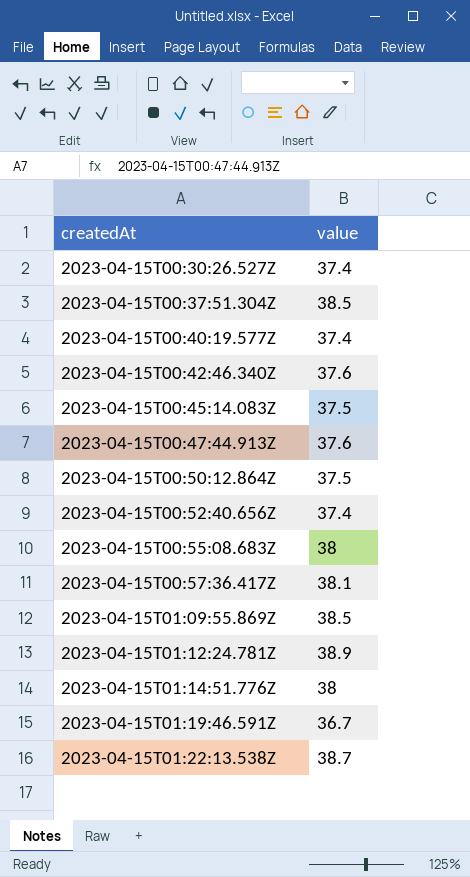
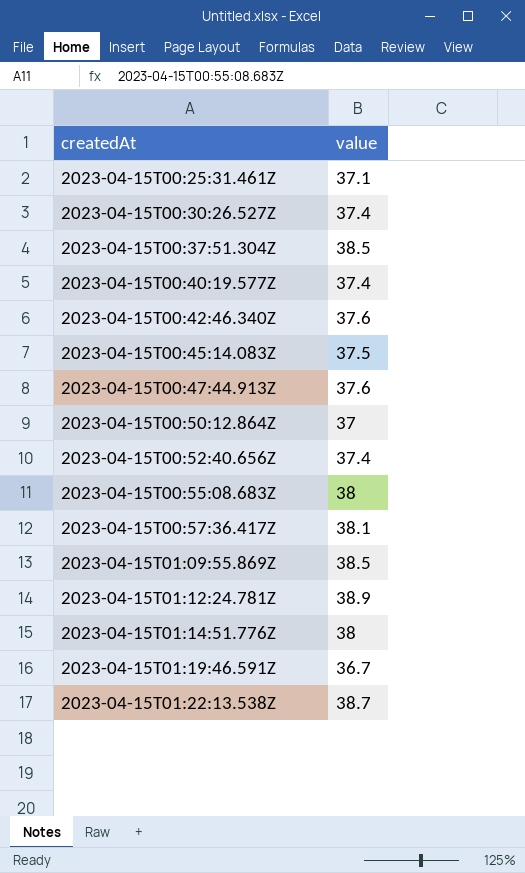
row 2023-04-15T00:25:31.461Z: none -> 37.1
2023-04-15T00:50:12.864Z | value: 37.5 -> 37

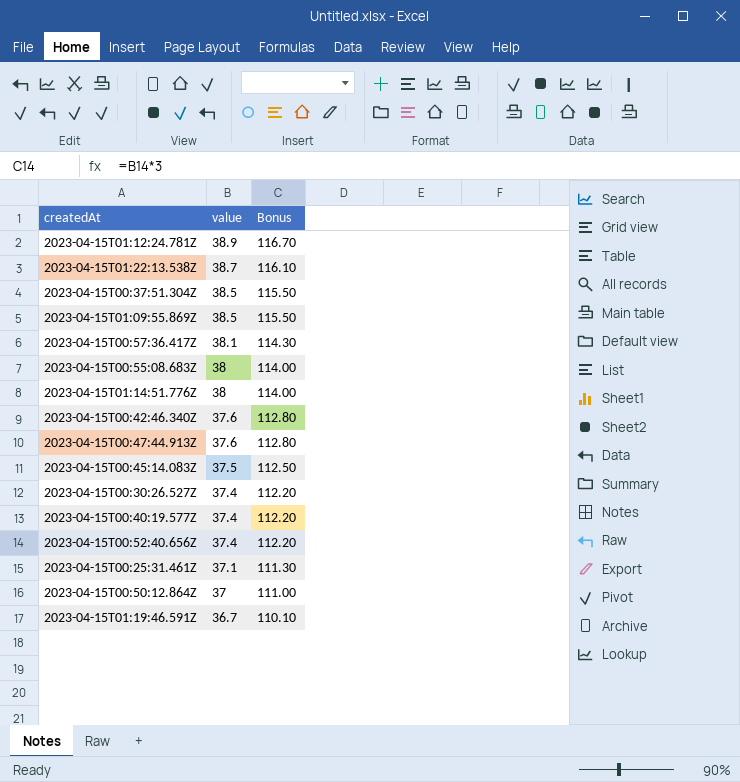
row order: createdAt ascending -> value descending
column Bonus | formula: none -> [value] * 3

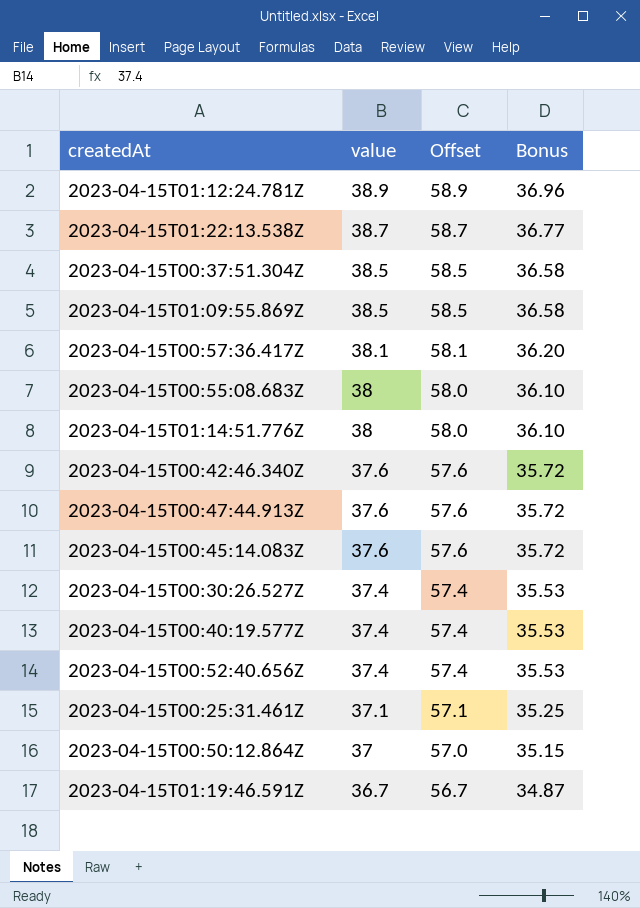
column Offset | formula: none -> [value] + 20
column Bonus | formula: [value] * 3 -> [value] * 0.95
2023-04-15T00:45:14.083Z | value: 37.5 -> 37.6

